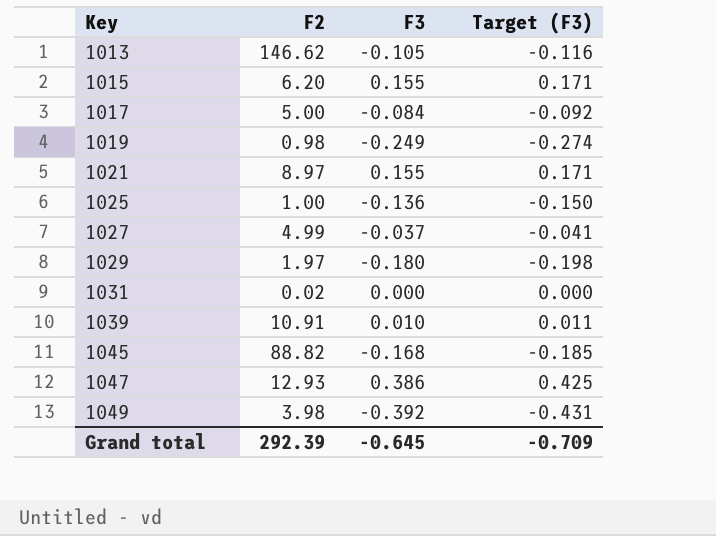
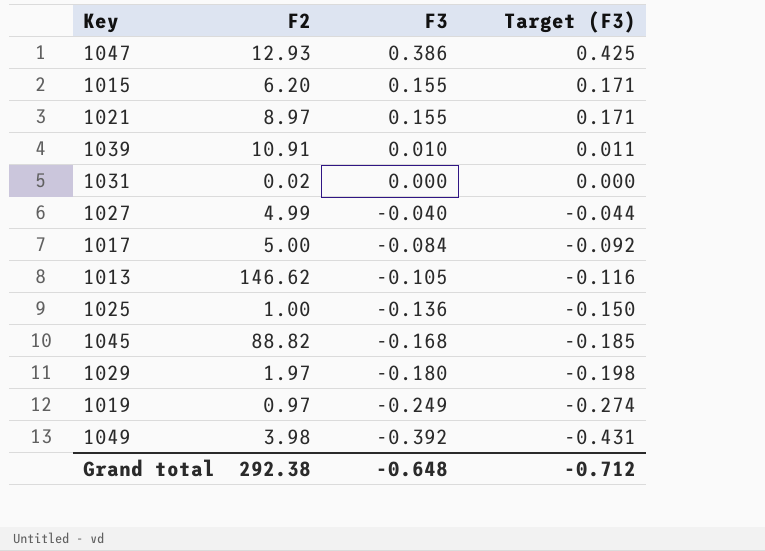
row order: Key ascending -> F3 descending
1027 | F3: -0.037 -> -0.040
1027 | Target (F3): -0.041 -> -0.044
1019 | F2: 0.98 -> 0.97
Grand total | F2: 292.39 -> 292.38
Grand total | F3: -0.645 -> -0.648
Grand total | Target (F3): -0.709 -> -0.712

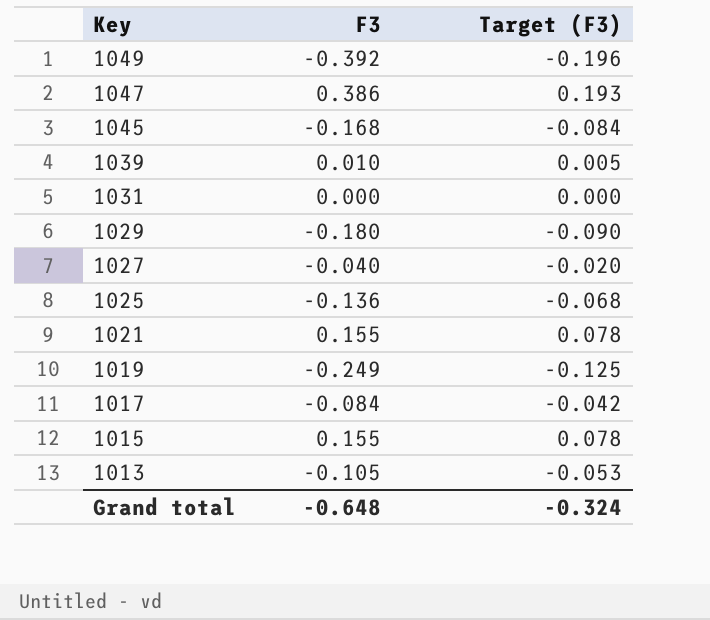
row order: F3 descending -> Key descending
column F2 | position: 2 -> none
column Target (F3) | formula: [F3] * 1.1 -> [F3] * 0.5
Grand total | Target (F3): -0.712 -> -0.324

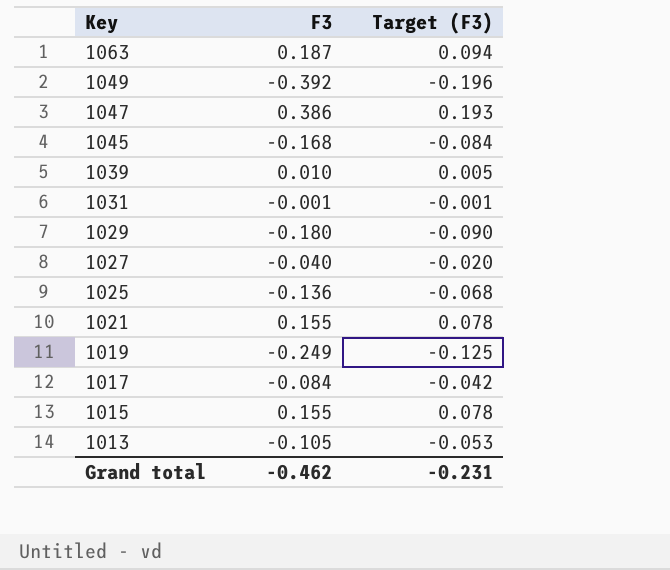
row 1063: none -> 0.187 | 0.094
1031 | F3: 0.000 -> -0.001
1031 | Target (F3): 0.000 -> -0.001
Grand total | F3: -0.648 -> -0.462
Grand total | Target (F3): -0.324 -> -0.231

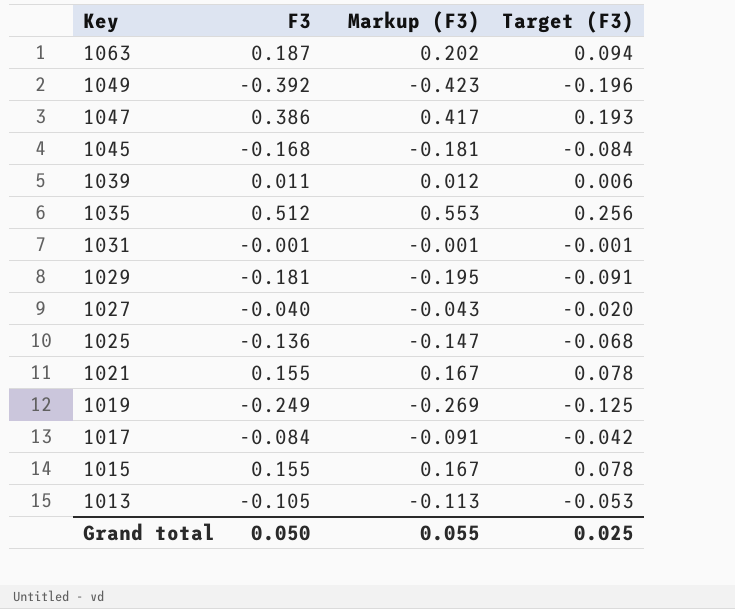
column Markup (F3) | formula: none -> [F3] * 1.08
1039 | F3: 0.010 -> 0.011
1039 | Target (F3): 0.005 -> 0.006
row 1035: none -> 0.512 | 0.553 | 0.256
1029 | F3: -0.180 -> -0.181
1029 | Target (F3): -0.090 -> -0.091
Grand total | F3: -0.462 -> 0.050
Grand total | Target (F3): -0.231 -> 0.025

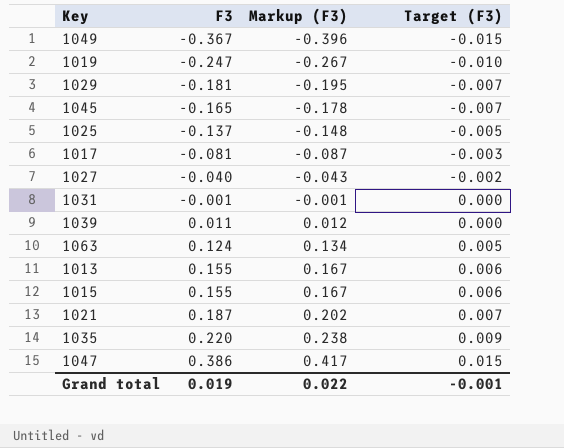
row order: Key descending -> F3 ascending
column Target (F3) | formula: [F3] * 0.5 -> [F3] * 0.04
1049 | F3: -0.392 -> -0.367
1049 | Markup (F3): -0.423 -> -0.396
1019 | F3: -0.249 -> -0.247
1019 | Markup (F3): -0.269 -> -0.267
1045 | F3: -0.168 -> -0.165
1045 | Markup (F3): -0.181 -> -0.178
1025 | F3: -0.136 -> -0.137
1025 | Markup (F3): -0.147 -> -0.148
1017 | F3: -0.084 -> -0.081
1017 | Markup (F3): -0.091 -> -0.087
1063 | F3: 0.187 -> 0.124
1063 | Markup (F3): 0.202 -> 0.134
1013 | F3: -0.105 -> 0.155
1013 | Markup (F3): -0.113 -> 0.167
1021 | F3: 0.155 -> 0.187
1021 | Markup (F3): 0.167 -> 0.202
1035 | F3: 0.512 -> 0.220
1035 | Markup (F3): 0.553 -> 0.238
Grand total | F3: 0.050 -> 0.019
Grand total | Markup (F3): 0.055 -> 0.022
Grand total | Target (F3): 0.025 -> -0.001

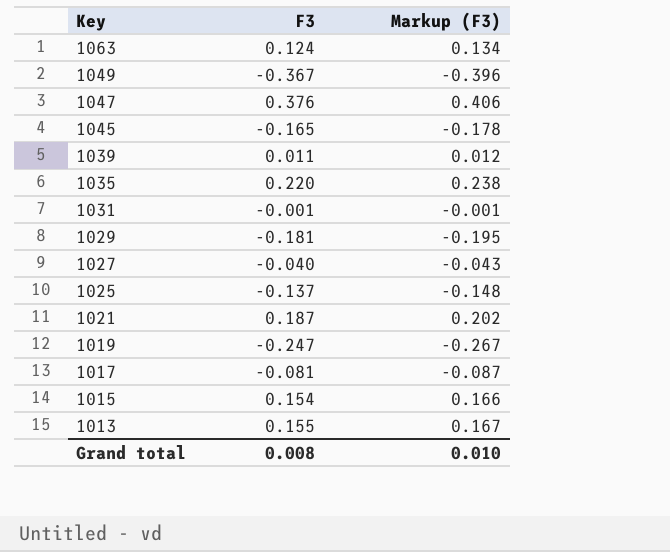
row order: F3 ascending -> Key descending
column Target (F3) | formula: [F3] * 0.04 -> none
1047 | F3: 0.386 -> 0.376
1047 | Markup (F3): 0.417 -> 0.406
1015 | F3: 0.155 -> 0.154
1015 | Markup (F3): 0.167 -> 0.166
Grand total | F3: 0.019 -> 0.008
Grand total | Markup (F3): 0.022 -> 0.010

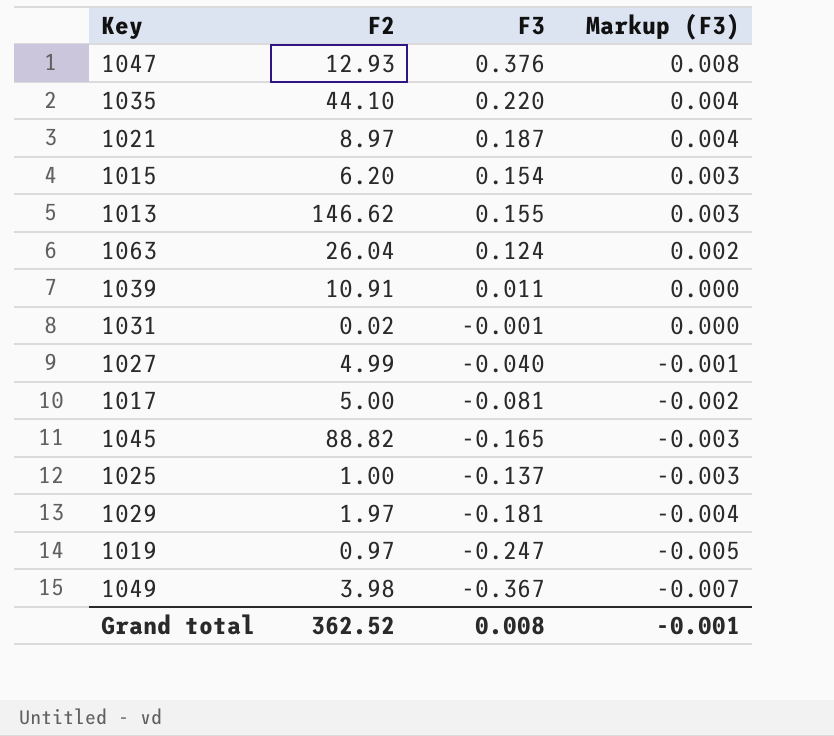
row order: Key descending -> Markup (F3) descending
column F2 | position: none -> 2
column Markup (F3) | formula: [F3] * 1.08 -> [F3] * 0.02
Grand total | Markup (F3): 0.010 -> -0.001

